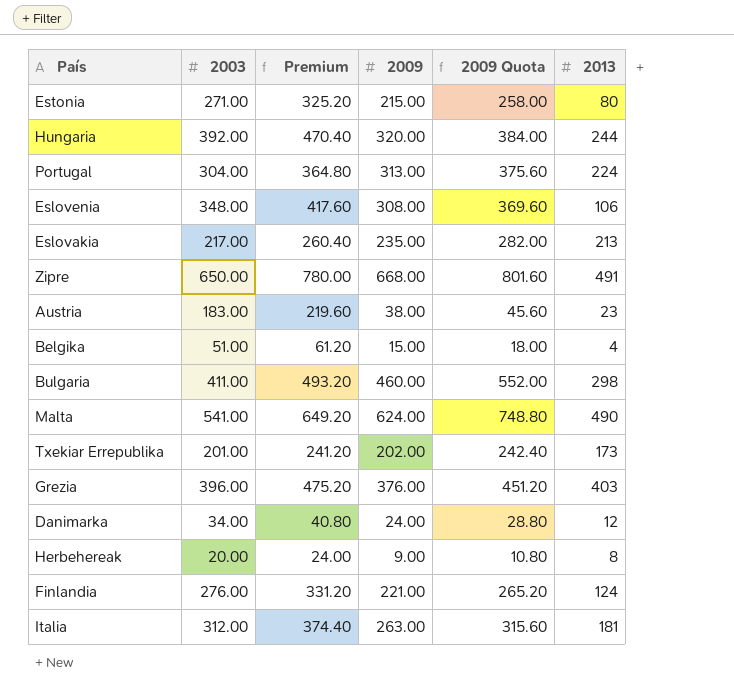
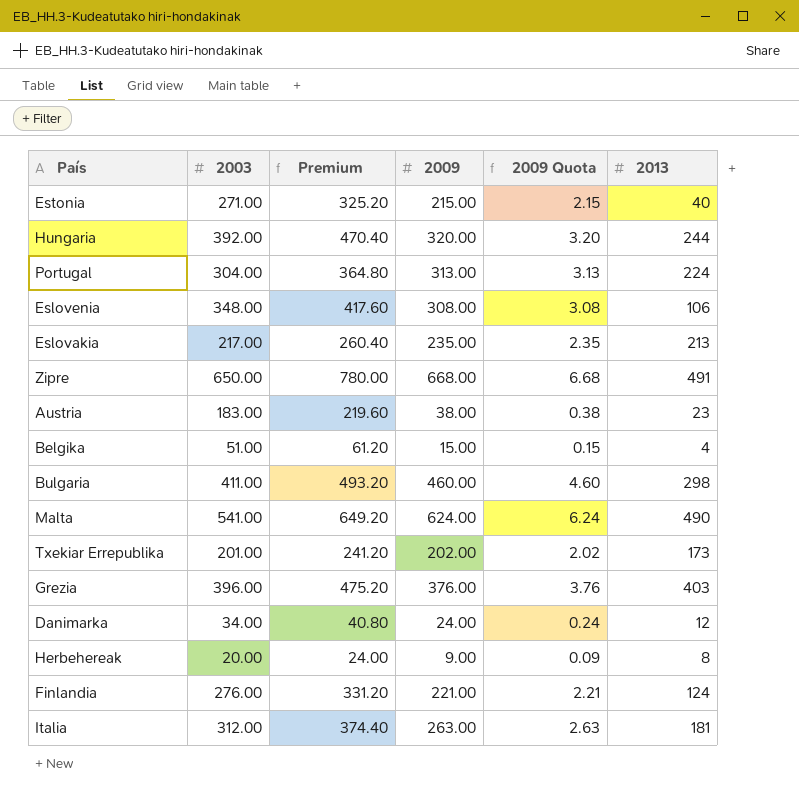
column 2009 Quota | formula: [2009] * 1.2 -> [2009] * 0.01
Estonia | 2013: 80 -> 40

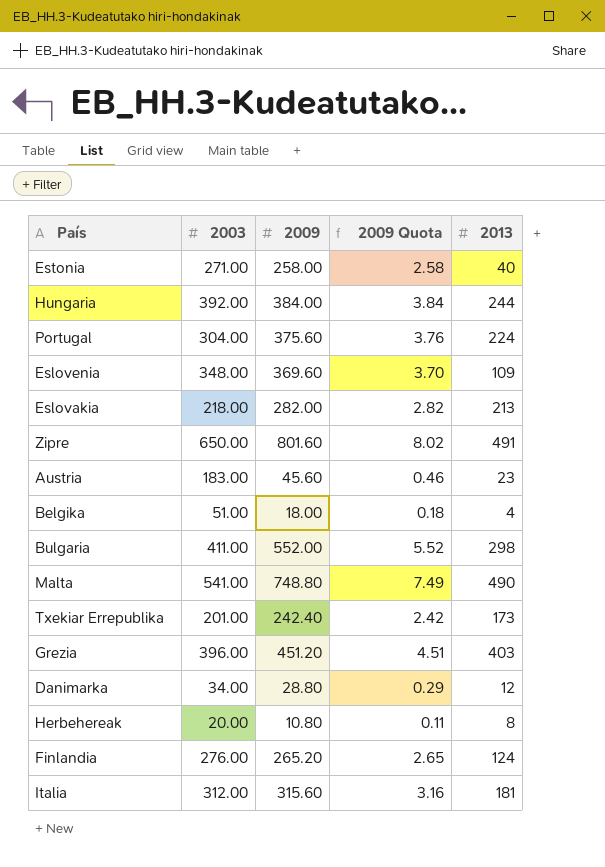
column Premium | formula: [2003] * 1.2 -> none
Estonia | 2009: 215.00 -> 258.00
Estonia | 2009 Quota: 2.15 -> 2.58
Hungaria | 2009: 320.00 -> 384.00
Hungaria | 2009 Quota: 3.20 -> 3.84
Portugal | 2009: 313.00 -> 375.60
Portugal | 2009 Quota: 3.13 -> 3.76
Eslovenia | 2009: 308.00 -> 369.60
Eslovenia | 2009 Quota: 3.08 -> 3.70
Eslovenia | 2013: 106 -> 109
Eslovakia | 2003: 217.00 -> 218.00
Eslovakia | 2009: 235.00 -> 282.00
Eslovakia | 2009 Quota: 2.35 -> 2.82
Zipre | 2009: 668.00 -> 801.60
Zipre | 2009 Quota: 6.68 -> 8.02
Austria | 2009: 38.00 -> 45.60
Austria | 2009 Quota: 0.38 -> 0.46
Belgika | 2009: 15.00 -> 18.00
Belgika | 2009 Quota: 0.15 -> 0.18
Bulgaria | 2009: 460.00 -> 552.00
Bulgaria | 2009 Quota: 4.60 -> 5.52
Malta | 2009: 624.00 -> 748.80
Malta | 2009 Quota: 6.24 -> 7.49
Txekiar Errepublika | 2009: 202.00 -> 242.40
Txekiar Errepublika | 2009 Quota: 2.02 -> 2.42
Grezia | 2009: 376.00 -> 451.20
Grezia | 2009 Quota: 3.76 -> 4.51
Danimarka | 2009: 24.00 -> 28.80
Danimarka | 2009 Quota: 0.24 -> 0.29
Herbehereak | 2009: 9.00 -> 10.80
Herbehereak | 2009 Quota: 0.09 -> 0.11
Finlandia | 2009: 221.00 -> 265.20
Finlandia | 2009 Quota: 2.21 -> 2.65
Italia | 2009: 263.00 -> 315.60
Italia | 2009 Quota: 2.63 -> 3.16

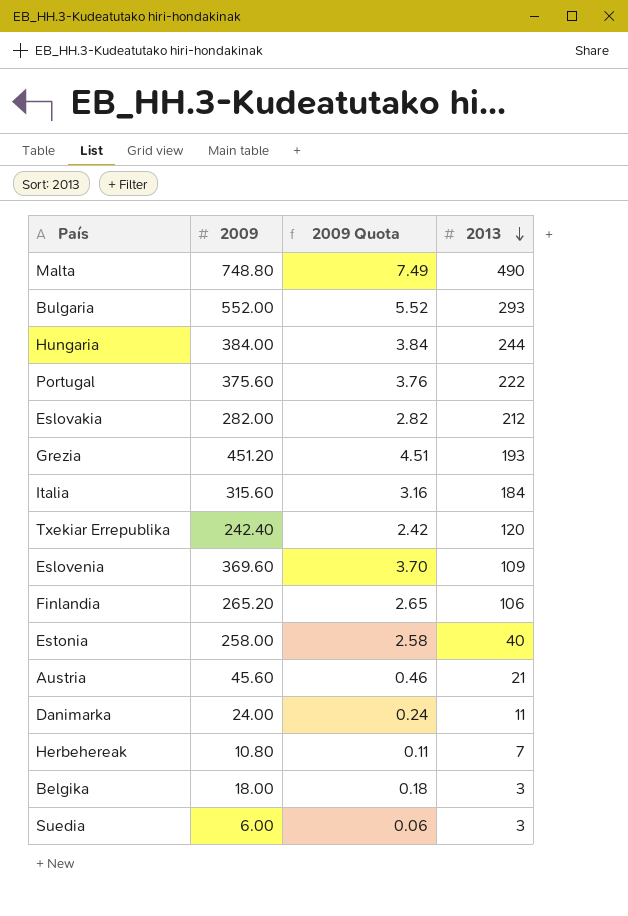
row order: none -> 2013 descending
column 2003 | position: 2 -> none
row Zipre: 650.00 | 801.60 | 8.02 | 491 -> none
Bulgaria | 2013: 298 -> 293
Portugal | 2013: 224 -> 222
Eslovakia | 2013: 213 -> 212
Grezia | 2013: 403 -> 193
Italia | 2013: 181 -> 184
Txekiar Errepublika | 2013: 173 -> 120
Finlandia | 2013: 124 -> 106
Austria | 2013: 23 -> 21
Danimarka | 2009: 28.80 -> 24.00
Danimarka | 2009 Quota: 0.29 -> 0.24
Danimarka | 2013: 12 -> 11
Herbehereak | 2013: 8 -> 7
Belgika | 2013: 4 -> 3
row Suedia: none -> 6.00 | 0.06 | 3

